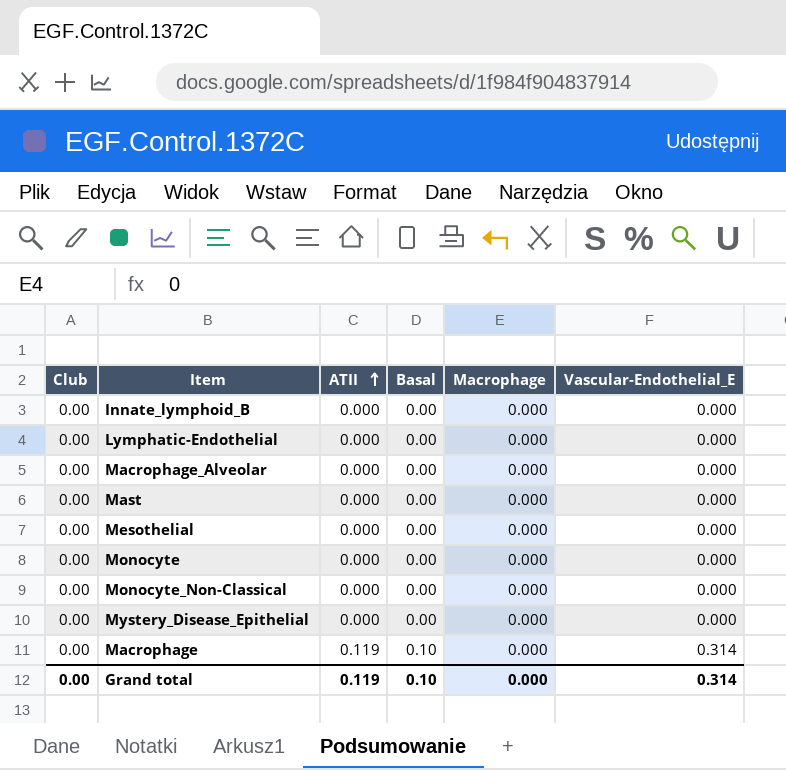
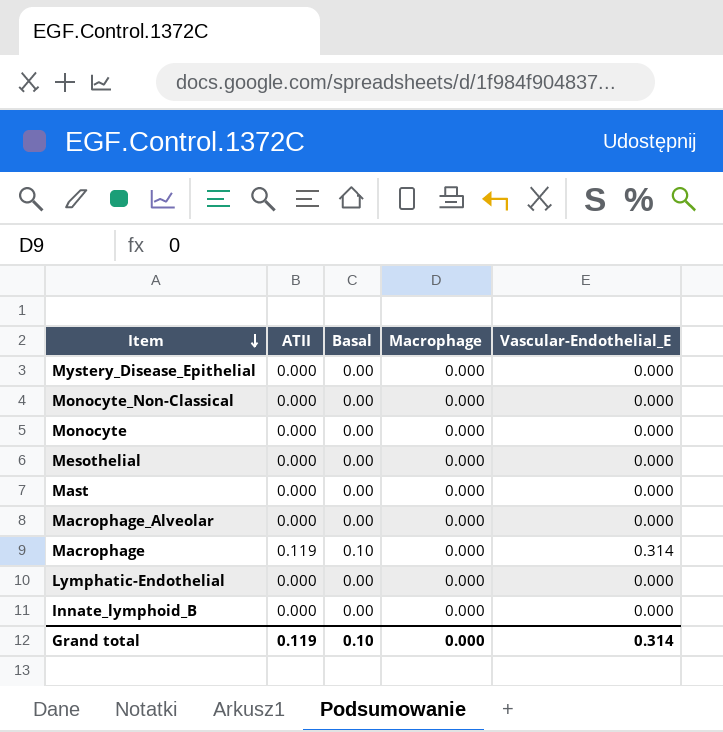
row order: ATII ascending -> Item descending
column Club | position: 1 -> none

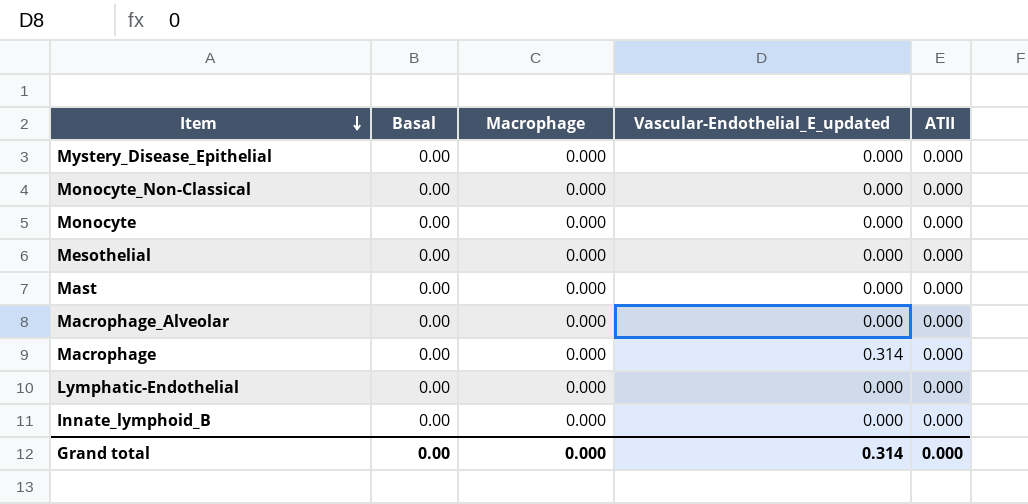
column name: Vascular-Endothelial_E -> Vascular-Endothelial_E_updated
column ATII | position: 2 -> 5
Macrophage | Basal: 0.10 -> 0.00
Macrophage | ATII: 0.119 -> 0.000
Grand total | Basal: 0.10 -> 0.00
Grand total | ATII: 0.119 -> 0.000

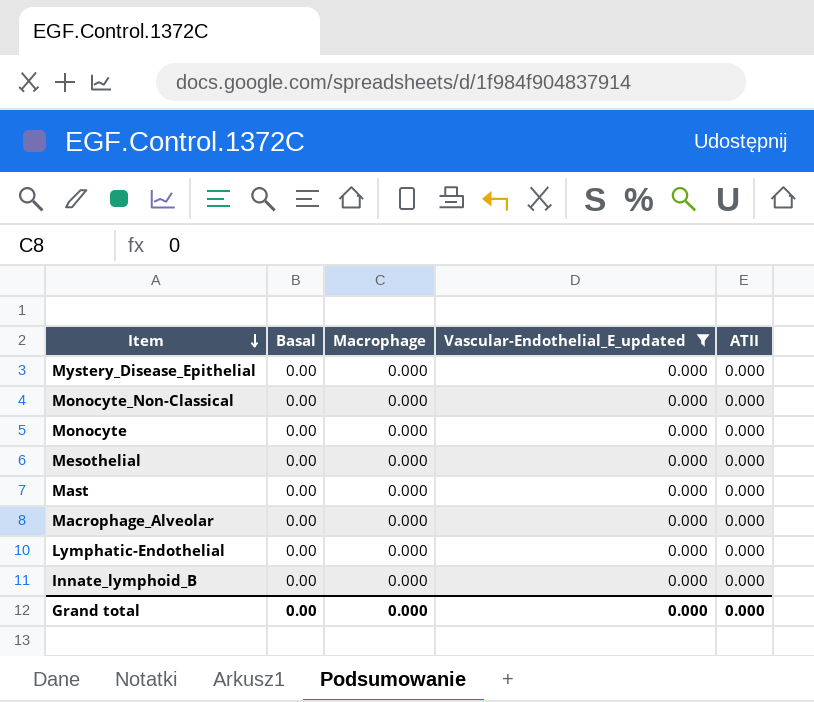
filter: none -> Vascular-Endothelial_E_updated = 0.000
Grand total | Vascular-Endothelial_E_updated: 0.314 -> 0.000

